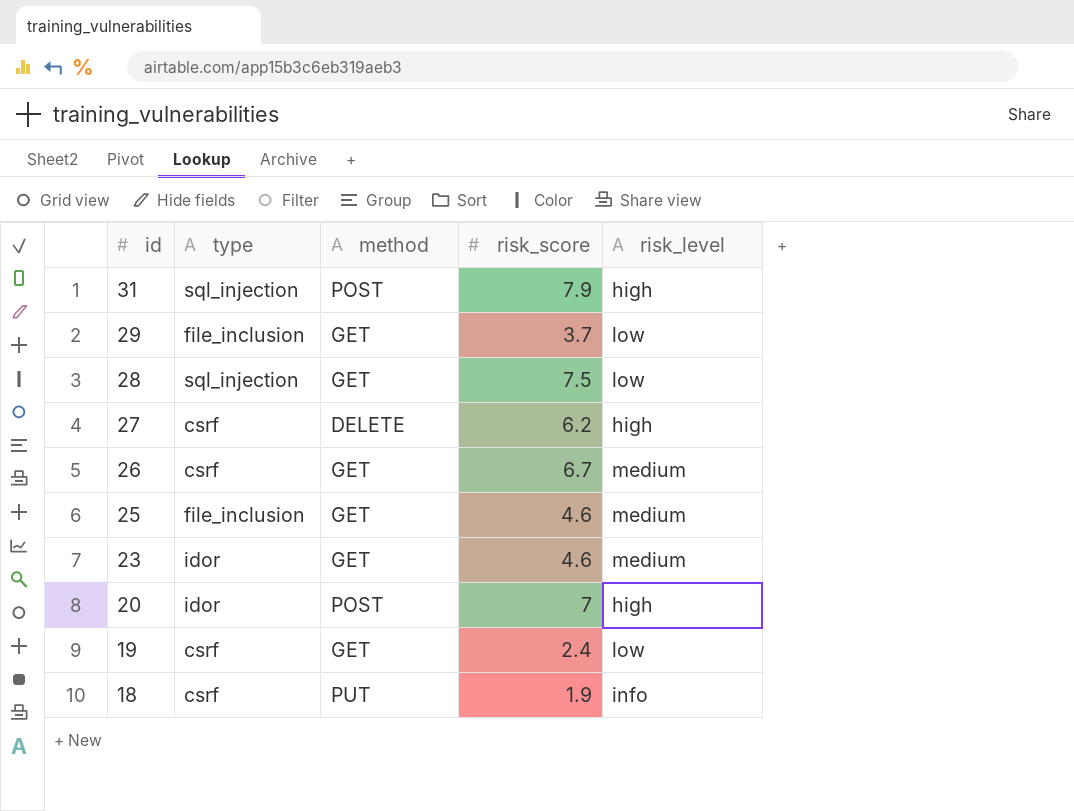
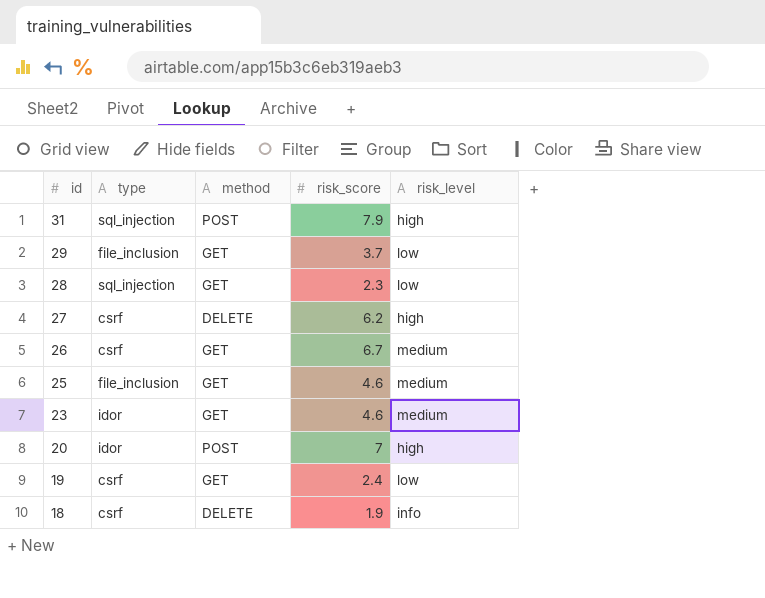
28 | risk_score: 7.5 -> 2.3
18 | method: PUT -> DELETE

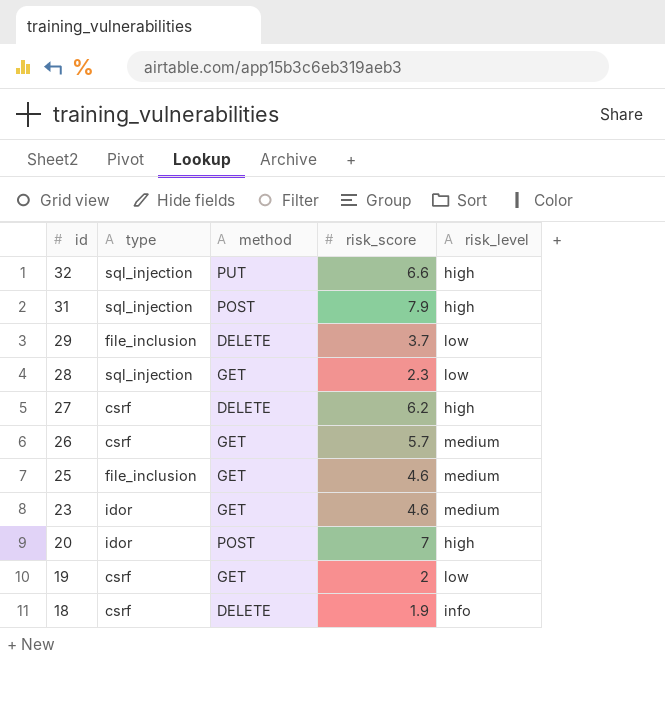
row 32: none -> sql_injection | PUT | 6.6 | high
29 | method: GET -> DELETE
26 | risk_score: 6.7 -> 5.7
19 | risk_score: 2.4 -> 2

